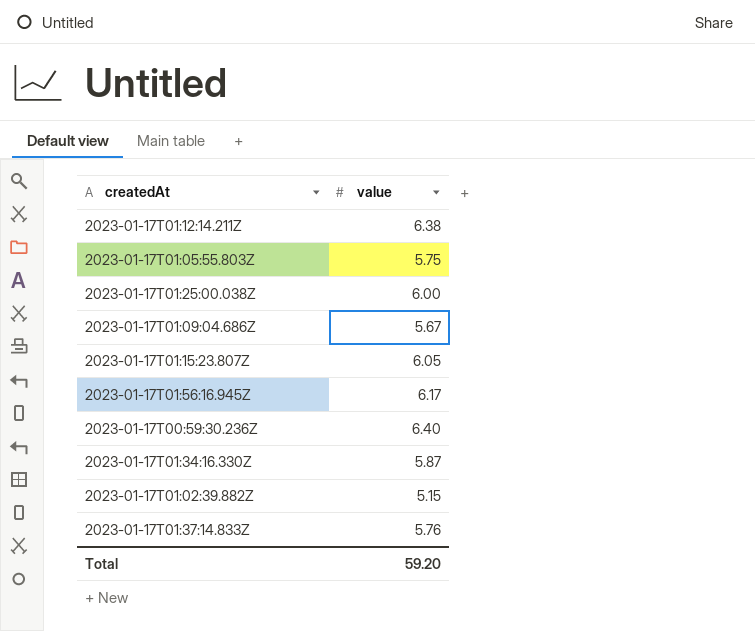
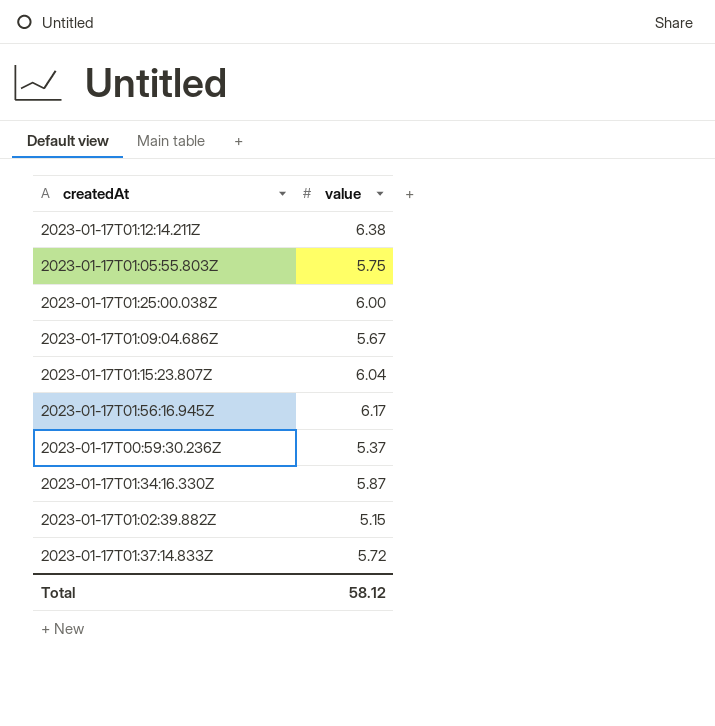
2023-01-17T01:15:23.807Z | value: 6.05 -> 6.04
2023-01-17T00:59:30.236Z | value: 6.40 -> 5.37
2023-01-17T01:37:14.833Z | value: 5.76 -> 5.72
Total | value: 59.20 -> 58.12

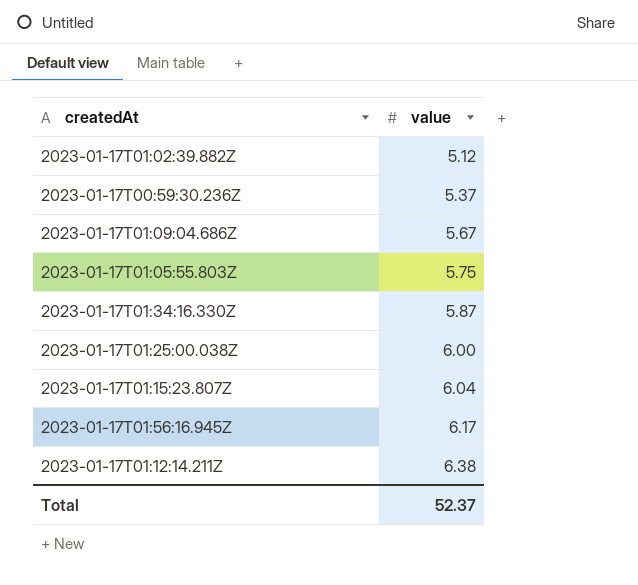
row order: none -> value ascending
row 2023-01-17T01:37:14.833Z: 5.72 -> none
2023-01-17T01:02:39.882Z | value: 5.15 -> 5.12
Total | value: 58.12 -> 52.37

